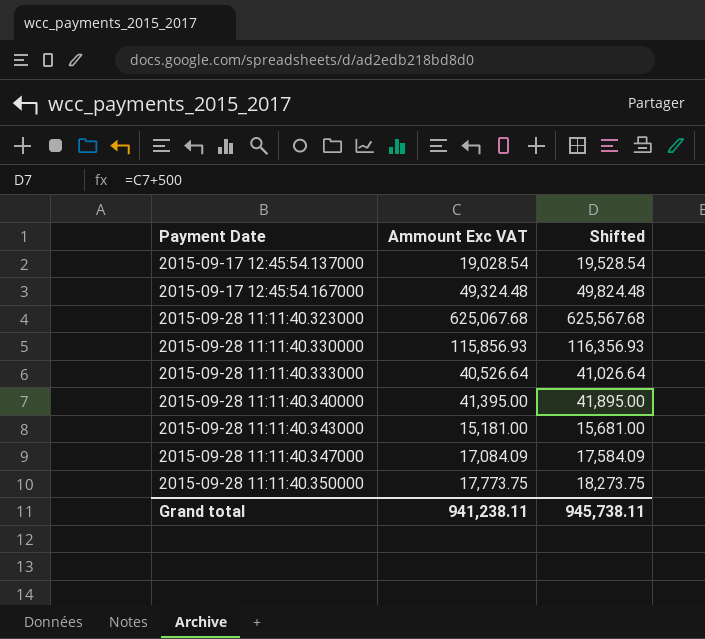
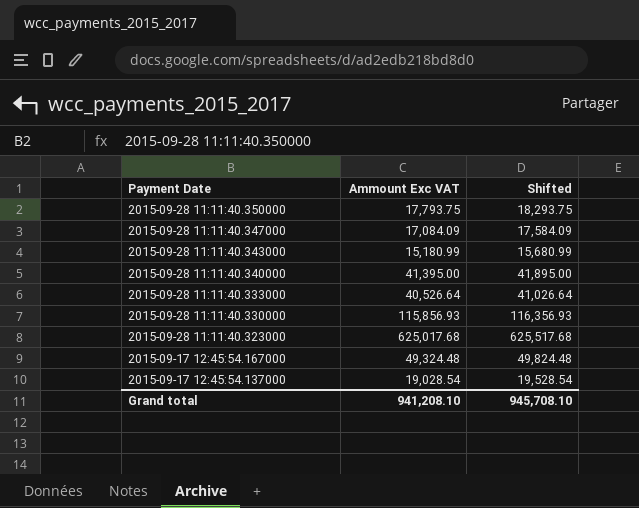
row order: Payment Date ascending -> Payment Date descending
2015-09-28 11:11:40.350000 | Ammount Exc VAT: 17,773.75 -> 17,793.75
2015-09-28 11:11:40.350000 | Shifted: 18,273.75 -> 18,293.75
2015-09-28 11:11:40.343000 | Ammount Exc VAT: 15,181.00 -> 15,180.99
2015-09-28 11:11:40.343000 | Shifted: 15,681.00 -> 15,680.99
2015-09-28 11:11:40.323000 | Ammount Exc VAT: 625,067.68 -> 625,017.68
2015-09-28 11:11:40.323000 | Shifted: 625,567.68 -> 625,517.68
Grand total | Ammount Exc VAT: 941,238.11 -> 941,208.10
Grand total | Shifted: 945,738.11 -> 945,708.10

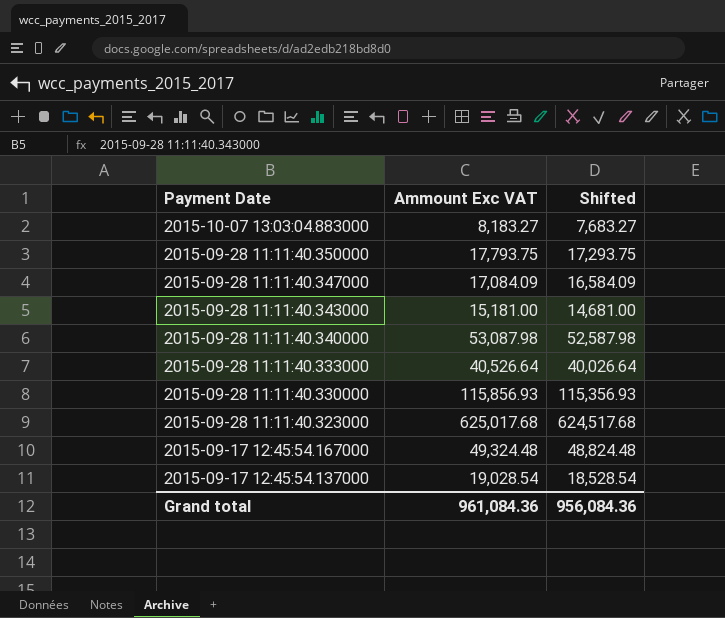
column Shifted | formula: [Ammount Exc VAT] + 500 -> [Ammount Exc VAT] - 500
row 2015-10-07 13:03:04.883000: none -> 8,183.27 | 7,683.27
2015-09-28 11:11:40.343000 | Ammount Exc VAT: 15,180.99 -> 15,181.00
2015-09-28 11:11:40.340000 | Ammount Exc VAT: 41,395.00 -> 53,087.98
Grand total | Ammount Exc VAT: 941,208.10 -> 961,084.36
Grand total | Shifted: 945,708.10 -> 956,084.36

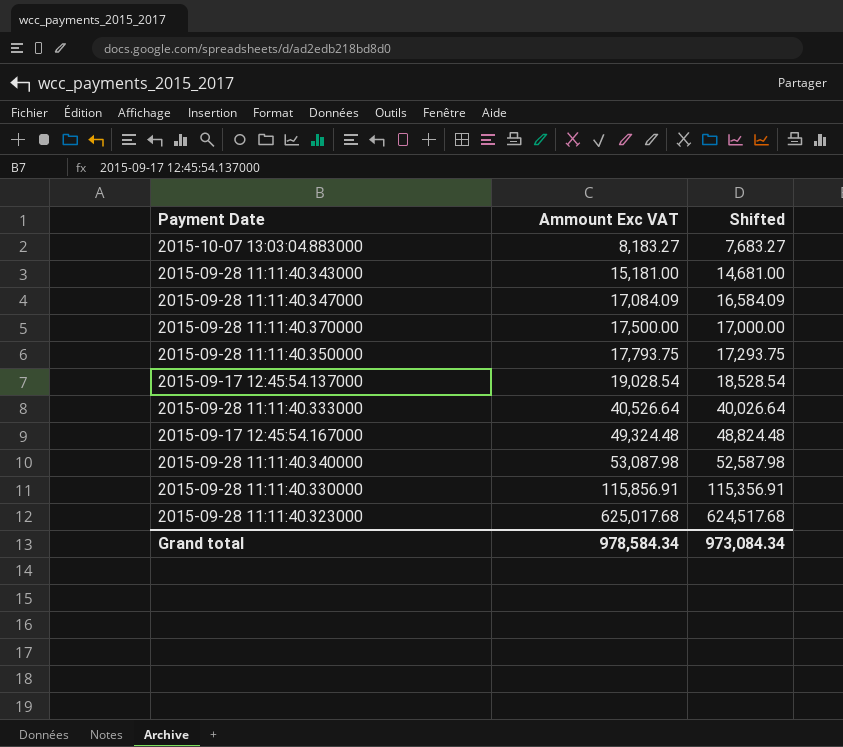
row order: Payment Date descending -> Ammount Exc VAT ascending
row 2015-09-28 11:11:40.370000: none -> 17,500.00 | 17,000.00
2015-09-28 11:11:40.330000 | Ammount Exc VAT: 115,856.93 -> 115,856.91
2015-09-28 11:11:40.330000 | Shifted: 115,356.93 -> 115,356.91
Grand total | Ammount Exc VAT: 961,084.36 -> 978,584.34
Grand total | Shifted: 956,084.36 -> 973,084.34

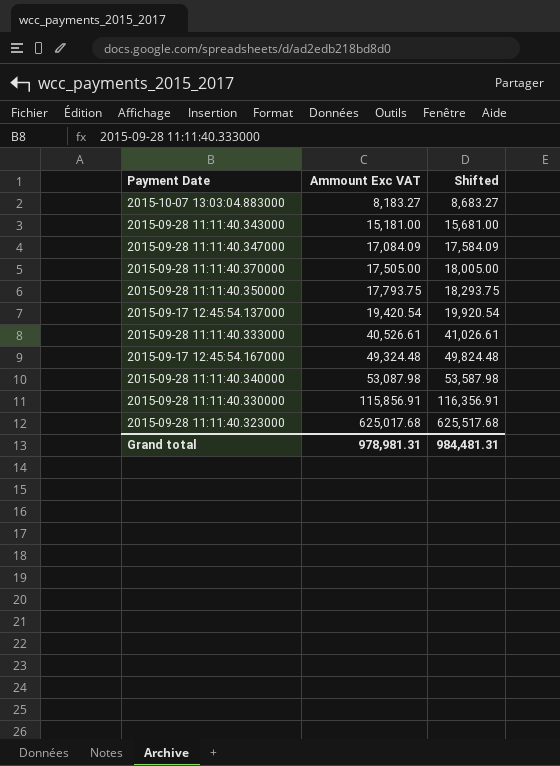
column Shifted | formula: [Ammount Exc VAT] - 500 -> [Ammount Exc VAT] + 500
2015-09-28 11:11:40.370000 | Ammount Exc VAT: 17,500.00 -> 17,505.00
2015-09-17 12:45:54.137000 | Ammount Exc VAT: 19,028.54 -> 19,420.54
2015-09-28 11:11:40.333000 | Ammount Exc VAT: 40,526.64 -> 40,526.61
Grand total | Ammount Exc VAT: 978,584.34 -> 978,981.31
Grand total | Shifted: 973,084.34 -> 984,481.31

